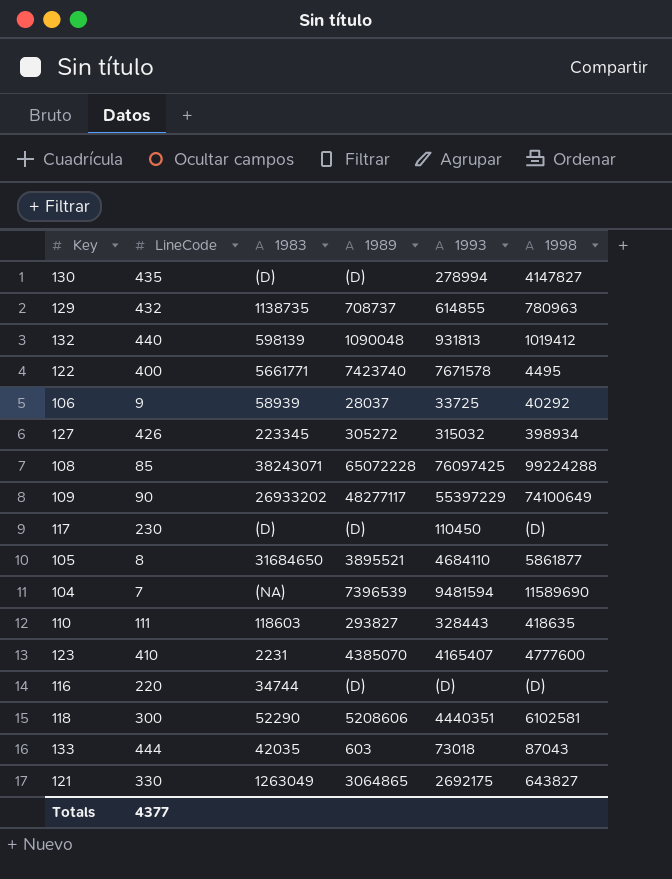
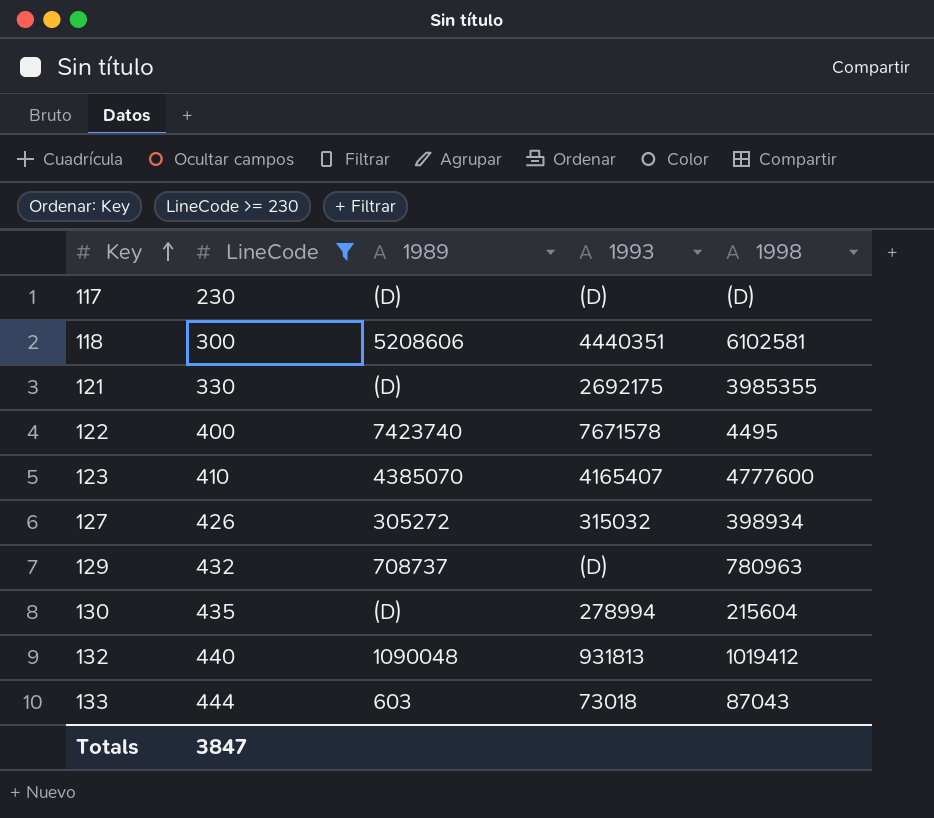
filter: none -> LineCode >= 230
row order: none -> Key ascending
column 1983 | position: 3 -> none
117 | 1993: 110450 -> (D)
121 | 1989: 3064865 -> (D)
121 | 1998: 643827 -> 3985355
129 | 1993: 614855 -> (D)
130 | 1998: 4147827 -> 215604
Totals | LineCode: 4377 -> 3847

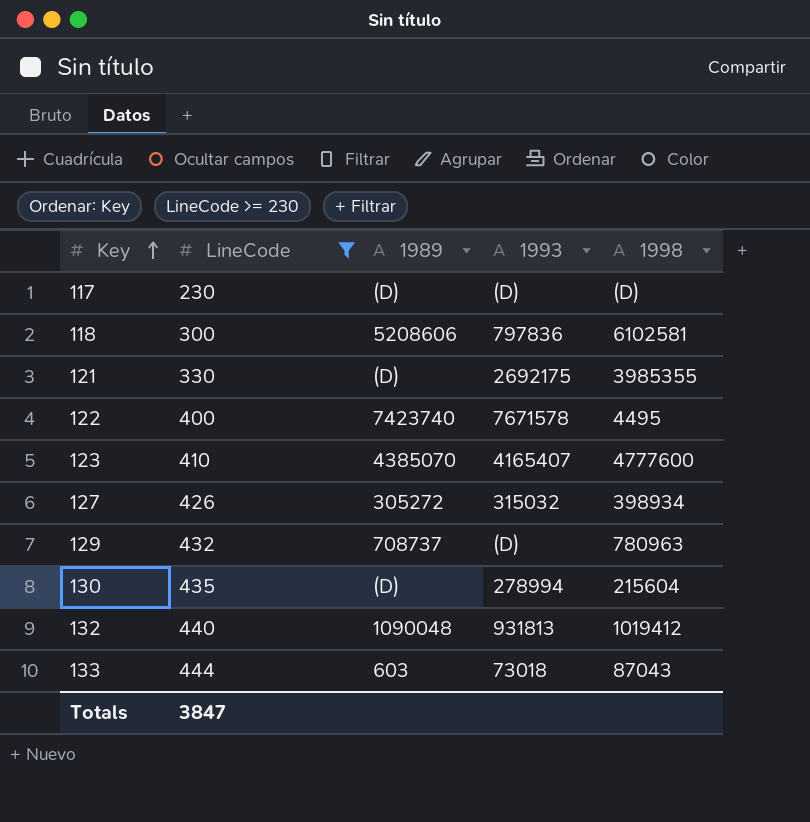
118 | 1993: 4440351 -> 797836

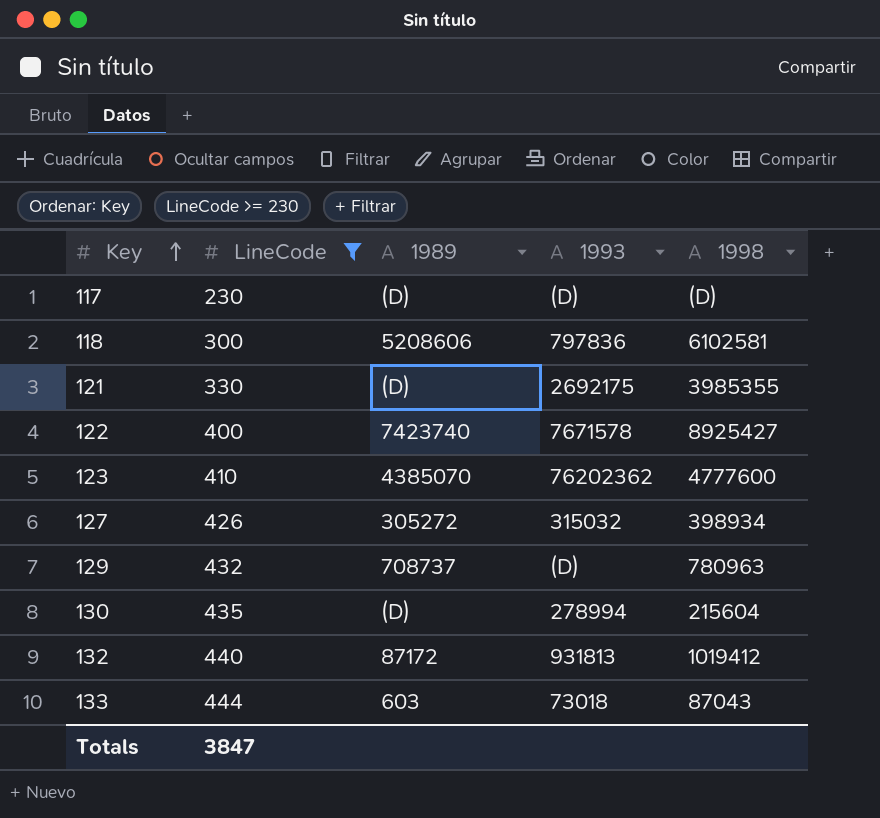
122 | 1998: 4495 -> 8925427
123 | 1993: 4165407 -> 76202362
132 | 1989: 1090048 -> 87172

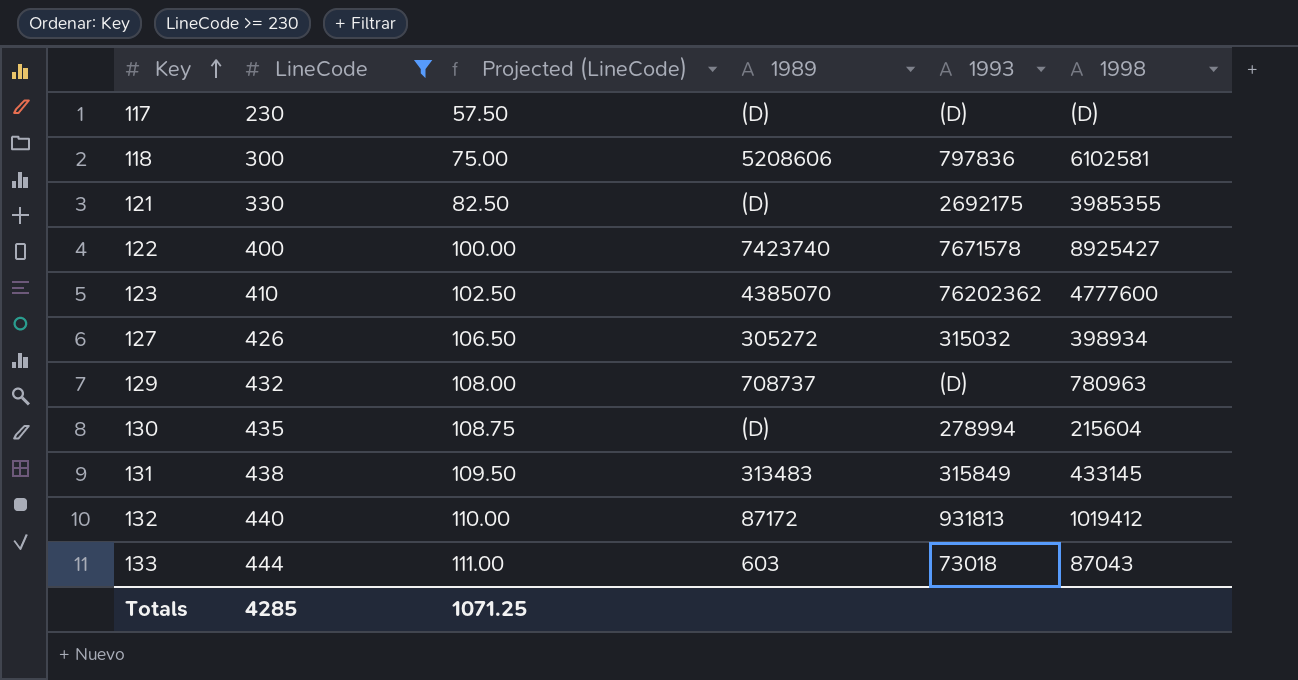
column Projected (LineCode) | formula: none -> [LineCode] * 0.25
row 131: none -> 438 | 109.50 | 313483 | 315849 | 433145
Totals | LineCode: 3847 -> 4285

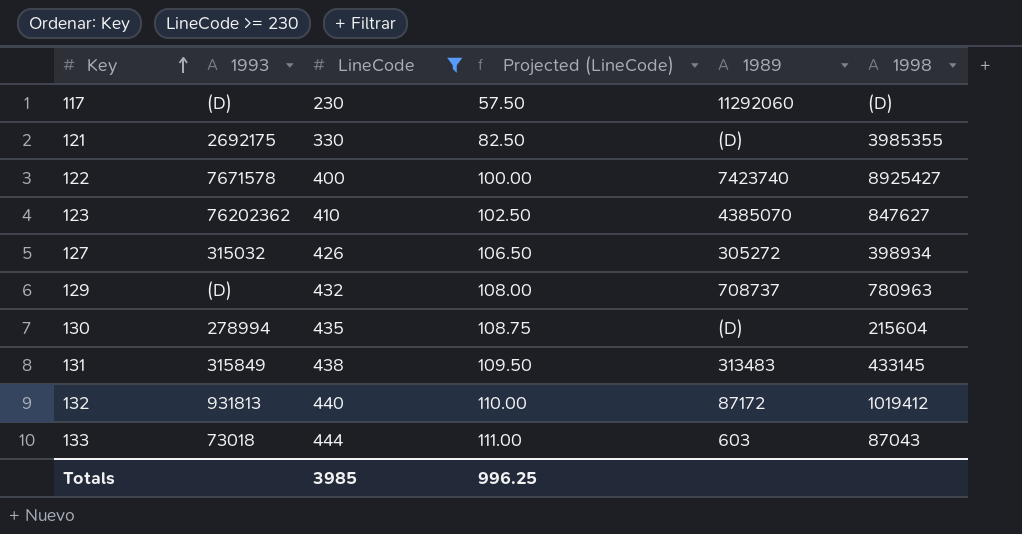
column 1993 | position: 5 -> 2
row 118: 300 | 75.00 | 5208606 | 797836 | 6102581 -> none
117 | 1989: (D) -> 11292060
123 | 1998: 4777600 -> 847627
Totals | LineCode: 4285 -> 3985
Totals | Projected (LineCode): 1071.25 -> 996.25

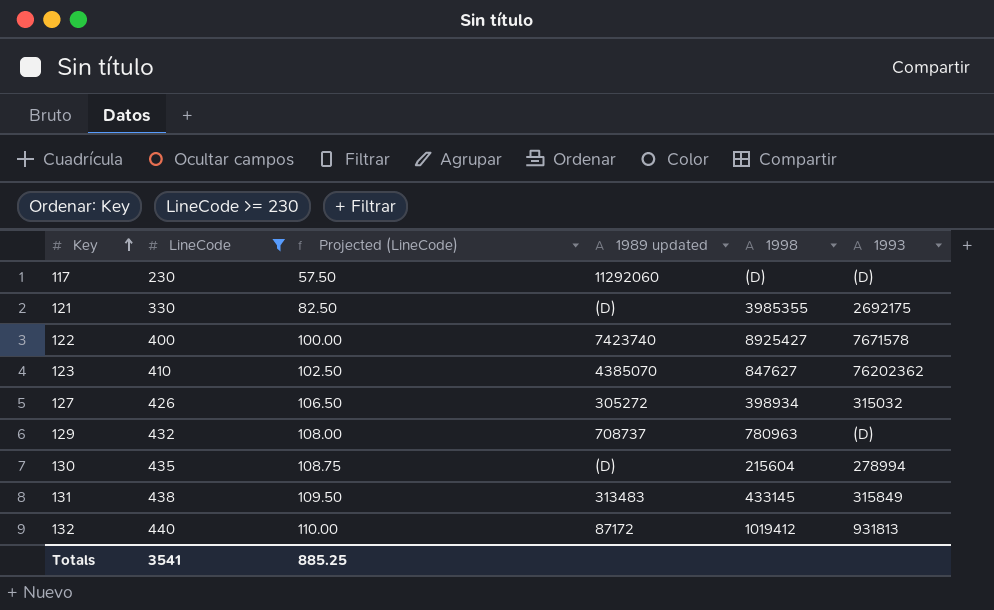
column name: 1989 -> 1989 updated
column 1993 | position: 2 -> 6
row 133: 73018 | 444 | 111.00 | 603 | 87043 -> none
Totals | LineCode: 3985 -> 3541
Totals | Projected (LineCode): 996.25 -> 885.25

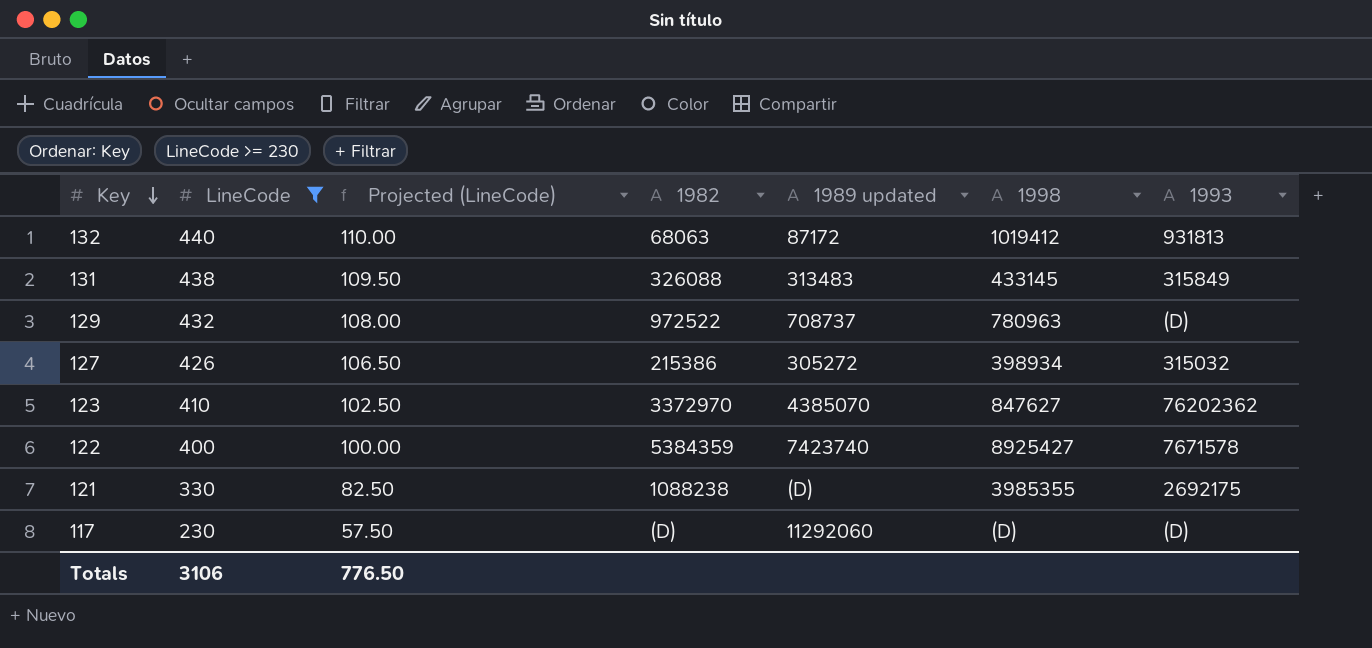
row order: Key ascending -> Key descending
column 1982 | position: none -> 4
row 130: 435 | 108.75 | (D) | 215604 | 278994 -> none
Totals | LineCode: 3541 -> 3106
Totals | Projected (LineCode): 885.25 -> 776.50

